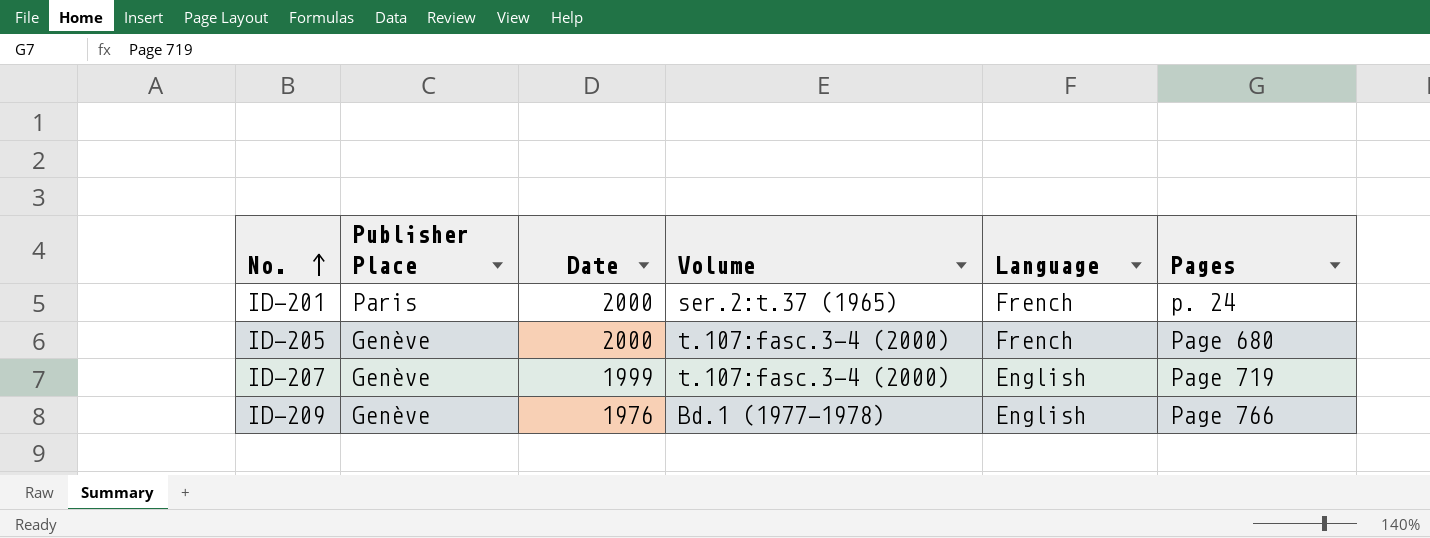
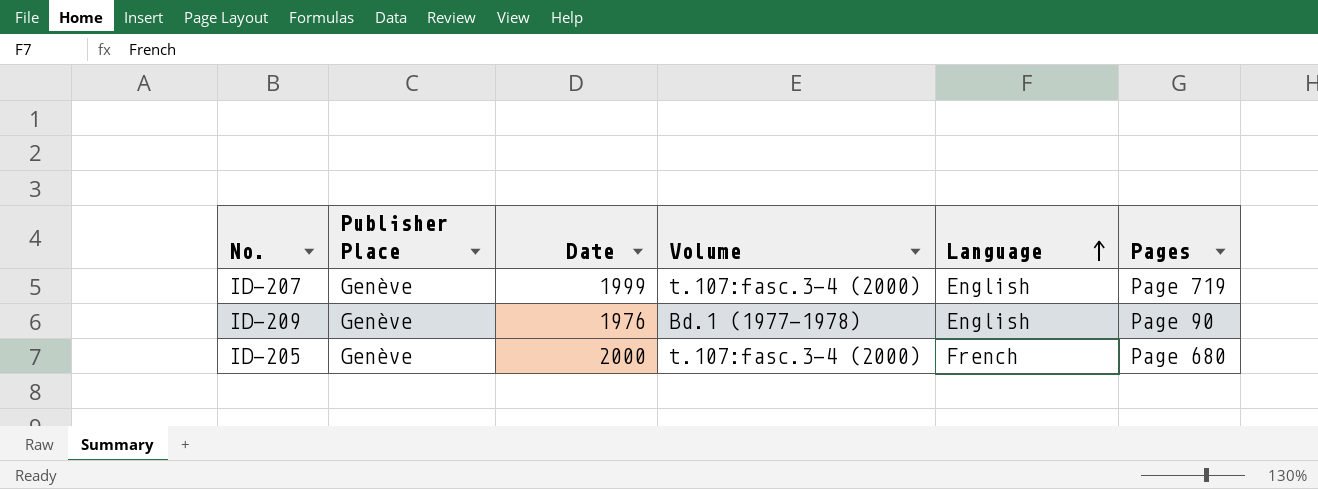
row order: No. ascending -> Language ascending
row ID-201: Paris | 2000 | ser.2:t.37 (1965) | French | p. 24 -> none
ID-209 | Pages: Page 766 -> Page 90

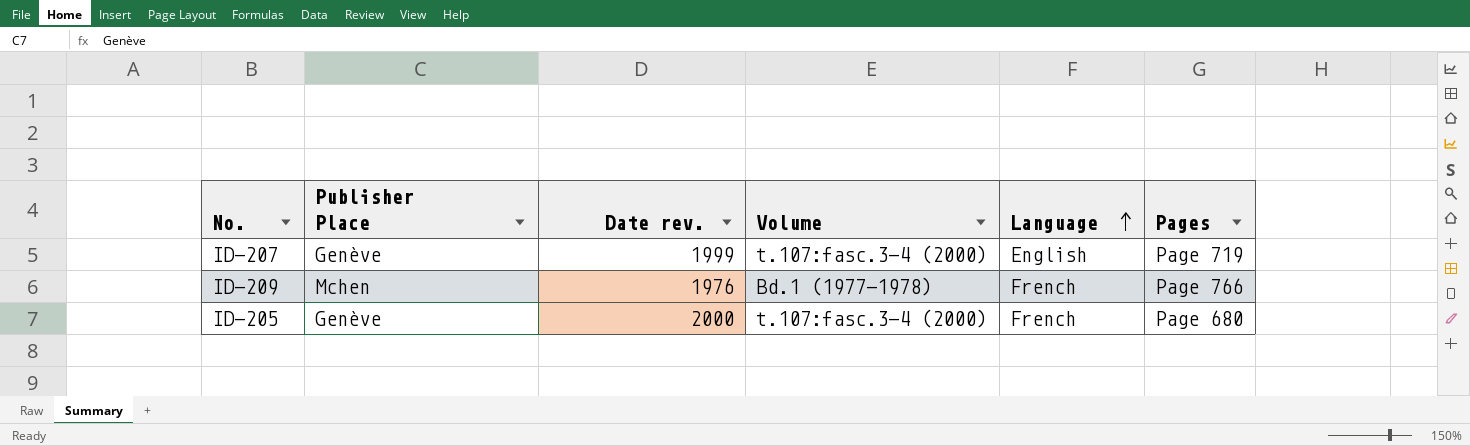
column name: Date -> Date rev.
ID-209 | Publisher Place: Genève -> Mchen
ID-209 | Language: English -> French
ID-209 | Pages: Page 90 -> Page 766

